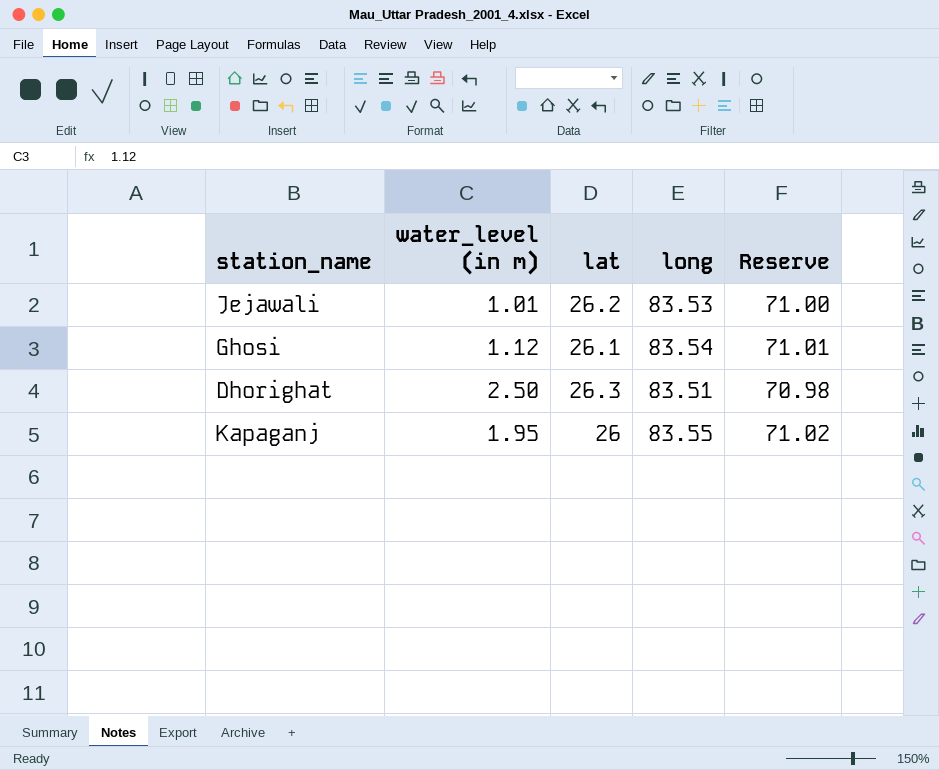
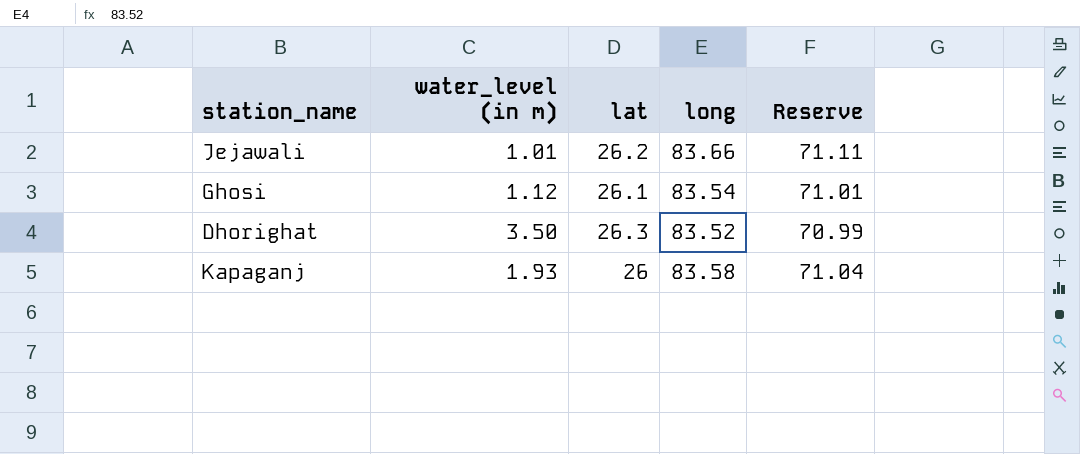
Jejawali | long: 83.53 -> 83.66
Jejawali | Reserve: 71.00 -> 71.11
Dhorighat | water_level (in m): 2.50 -> 3.50
Dhorighat | long: 83.51 -> 83.52
Dhorighat | Reserve: 70.98 -> 70.99
Kapaganj | water_level (in m): 1.95 -> 1.93
Kapaganj | long: 83.55 -> 83.58
Kapaganj | Reserve: 71.02 -> 71.04

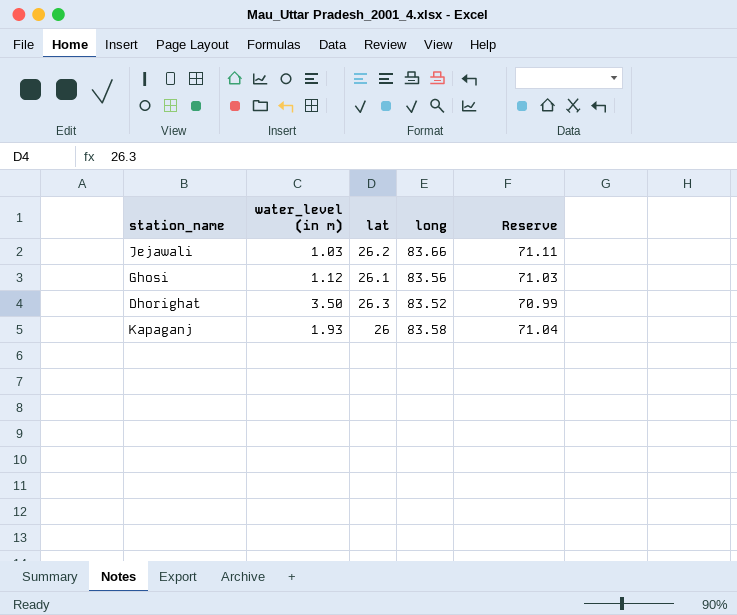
Jejawali | water_level (in m): 1.01 -> 1.03
Ghosi | long: 83.54 -> 83.56
Ghosi | Reserve: 71.01 -> 71.03

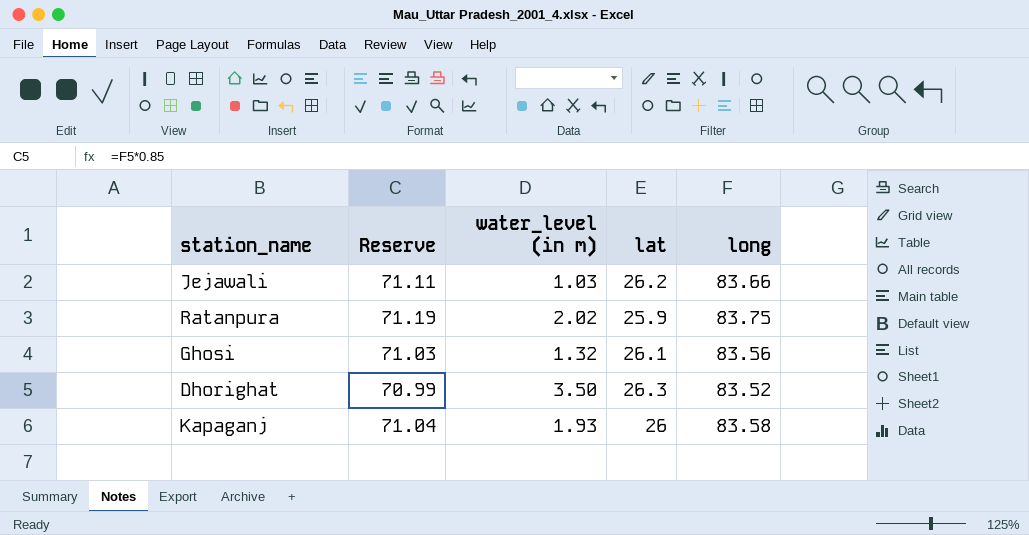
column Reserve | position: 5 -> 2
row Ratanpura: none -> 71.19 | 2.02 | 25.9 | 83.75
Ghosi | water_level (in m): 1.12 -> 1.32

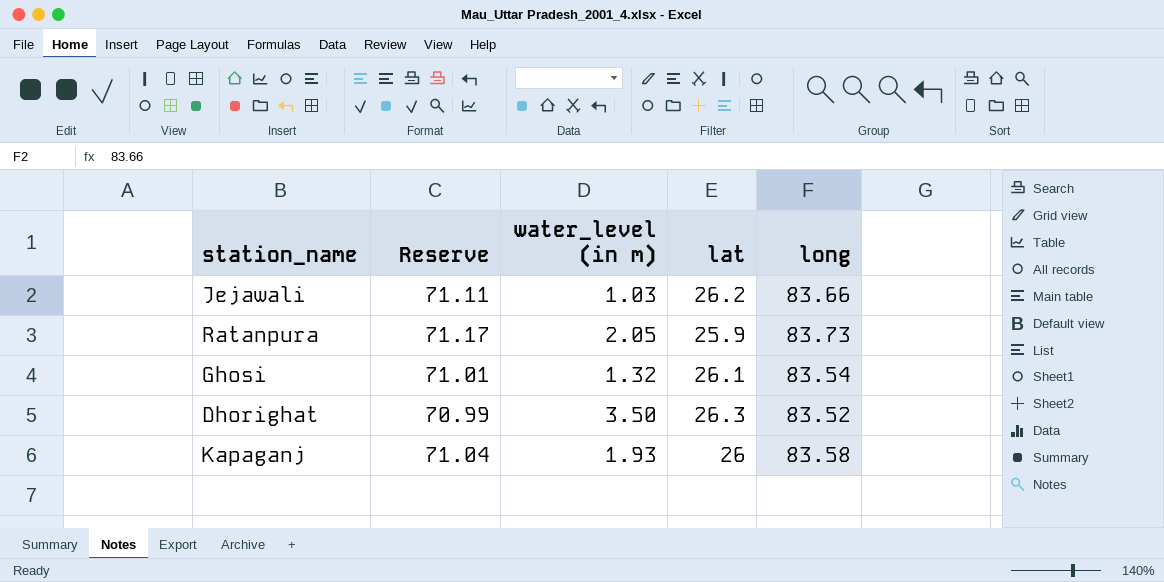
Ratanpura | Reserve: 71.19 -> 71.17
Ratanpura | water_level (in m): 2.02 -> 2.05
Ratanpura | long: 83.75 -> 83.73
Ghosi | Reserve: 71.03 -> 71.01
Ghosi | long: 83.56 -> 83.54

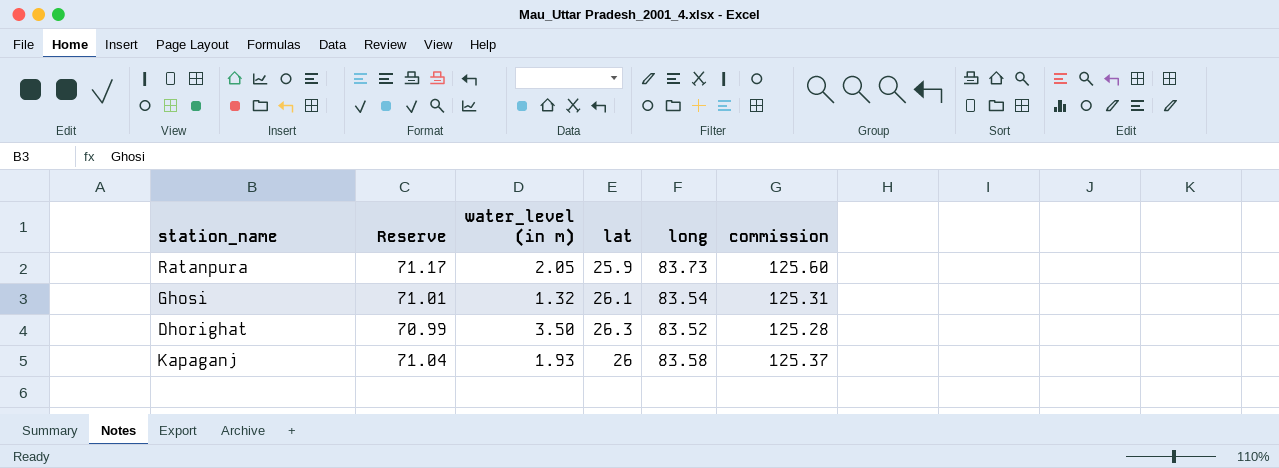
column commission | formula: none -> [long] * 1.5
row Jejawali: 71.11 | 1.03 | 26.2 | 83.66 -> none

